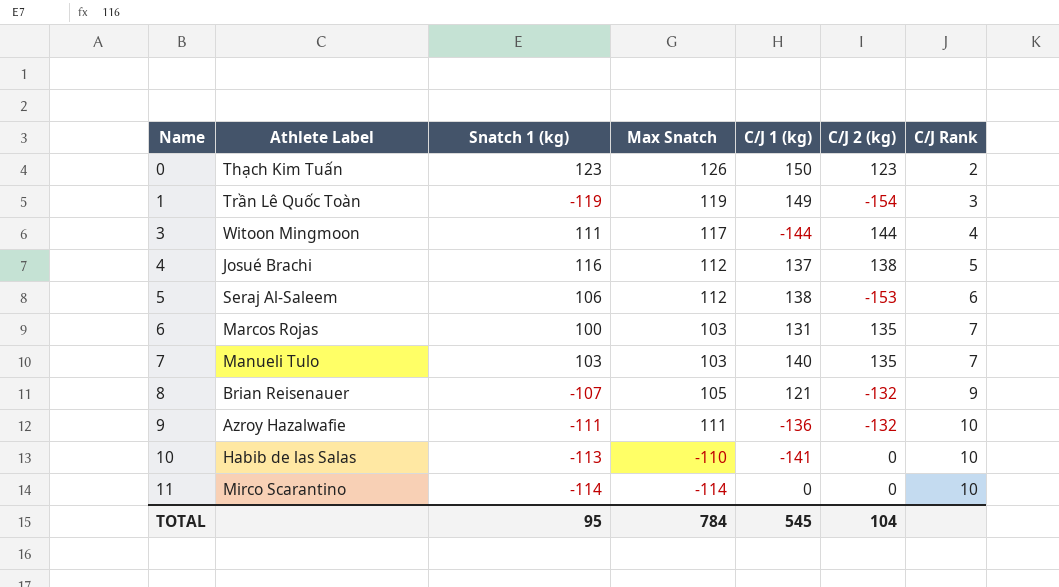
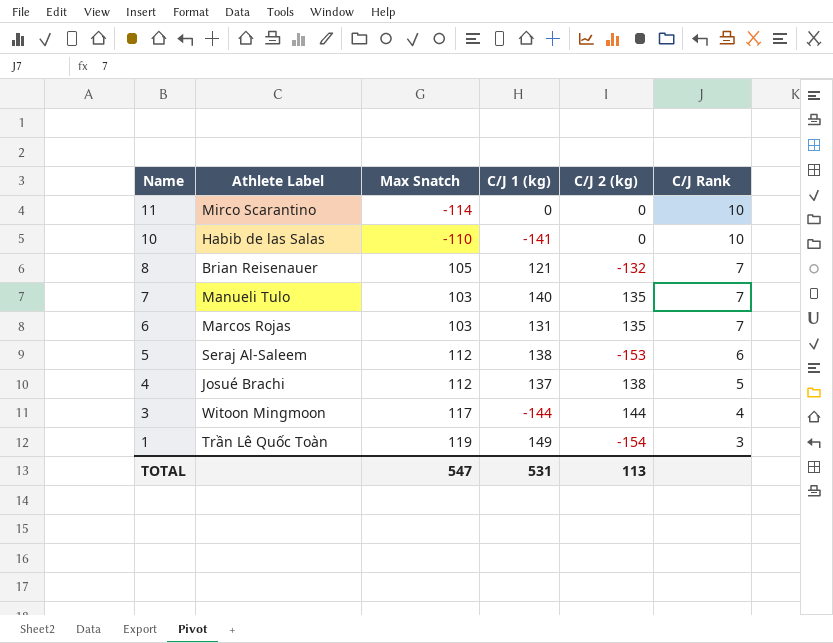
row order: Name ascending -> Name descending
column Snatch 1 (kg) | position: 3 -> none
row 0: Thạch Kim Tuấn | 123 | 126 | 150 | 123 | 2 -> none
row 9: Azroy Hazalwafie | -111 | 111 | -136 | -132 | 10 -> none
8 | C/J Rank: 9 -> 7
TOTAL | Max Snatch: 784 -> 547
TOTAL | C/J 1 (kg): 545 -> 531
TOTAL | C/J 2 (kg): 104 -> 113

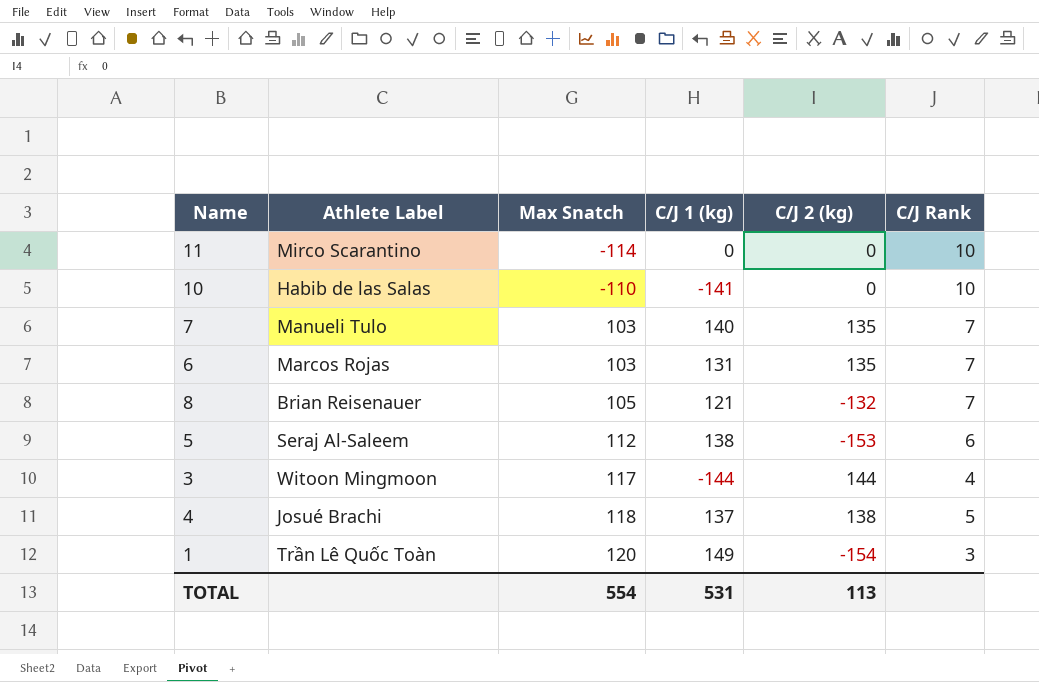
row order: Name descending -> Max Snatch ascending
4 | Max Snatch: 112 -> 118
1 | Max Snatch: 119 -> 120
TOTAL | Max Snatch: 547 -> 554

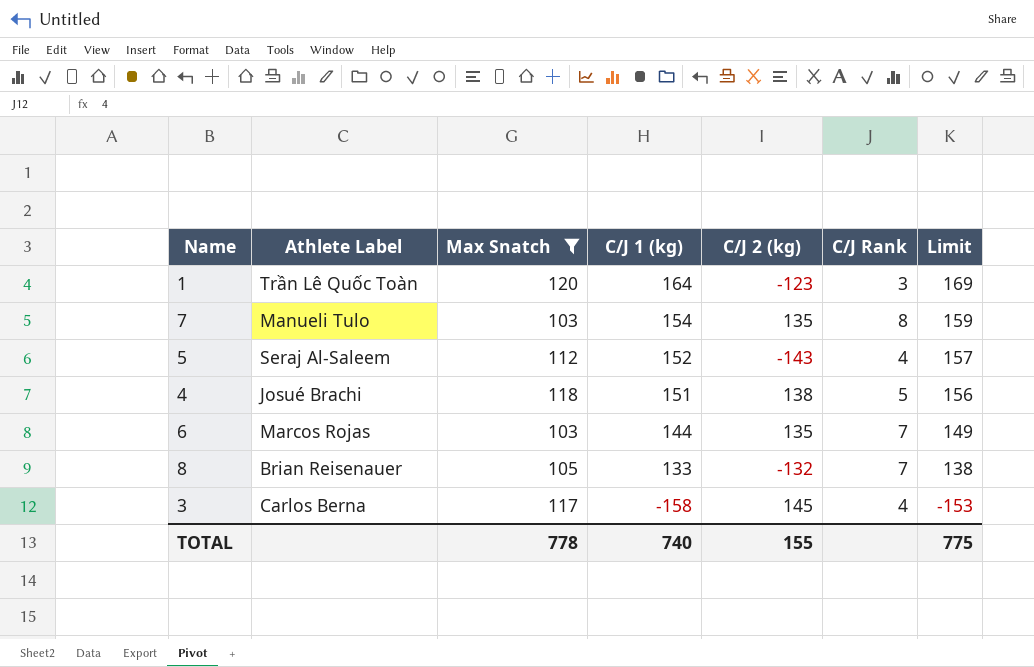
filter: none -> Max Snatch >= 103
row order: Max Snatch ascending -> C/J 1 (kg) descending
column Limit | formula: none -> [C/J 1 (kg)] + 5
1 | C/J 1 (kg): 149 -> 164
1 | C/J 2 (kg): -154 -> -123
7 | C/J 1 (kg): 140 -> 154
7 | C/J Rank: 7 -> 8
5 | C/J 1 (kg): 138 -> 152
5 | C/J 2 (kg): -153 -> -143
5 | C/J Rank: 6 -> 4
4 | C/J 1 (kg): 137 -> 151
6 | C/J 1 (kg): 131 -> 144
8 | C/J 1 (kg): 121 -> 133
3 | Athlete Label: Witoon Mingmoon -> Carlos Berna
3 | C/J 1 (kg): -144 -> -158
3 | C/J 2 (kg): 144 -> 145
TOTAL | Max Snatch: 554 -> 778
TOTAL | C/J 1 (kg): 531 -> 740
TOTAL | C/J 2 (kg): 113 -> 155

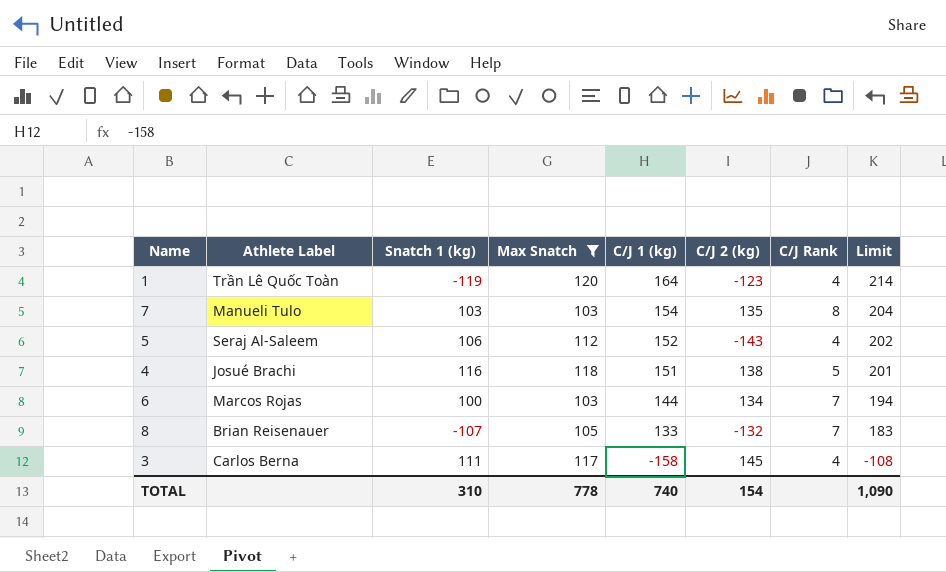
column Snatch 1 (kg) | position: none -> 3
column Limit | formula: [C/J 1 (kg)] + 5 -> [C/J 1 (kg)] + 50
1 | C/J Rank: 3 -> 4
6 | C/J 2 (kg): 135 -> 134
TOTAL | C/J 2 (kg): 155 -> 154
TOTAL | Limit: 775 -> 1,090

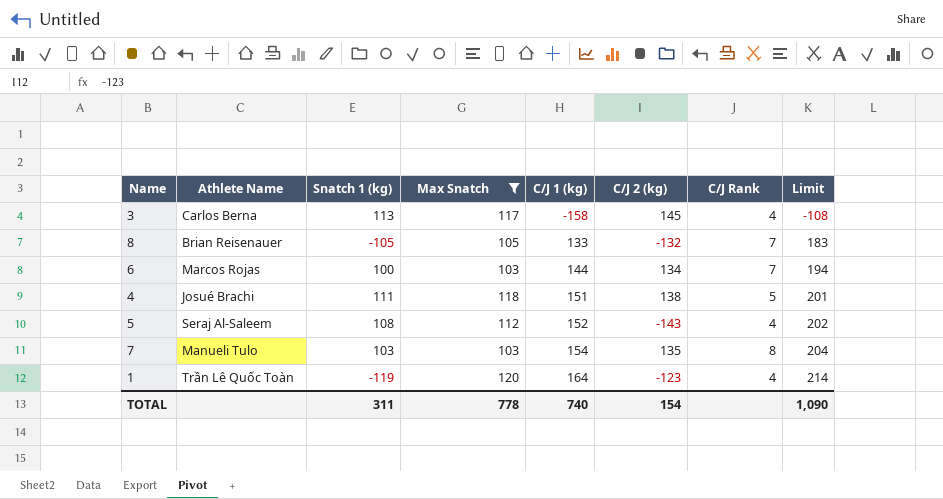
row order: C/J 1 (kg) descending -> C/J 1 (kg) ascending
column name: Athlete Label -> Athlete Name
3 | Snatch 1 (kg): 111 -> 113
8 | Snatch 1 (kg): -107 -> -105
4 | Snatch 1 (kg): 116 -> 111
5 | Snatch 1 (kg): 106 -> 108
TOTAL | Snatch 1 (kg): 310 -> 311

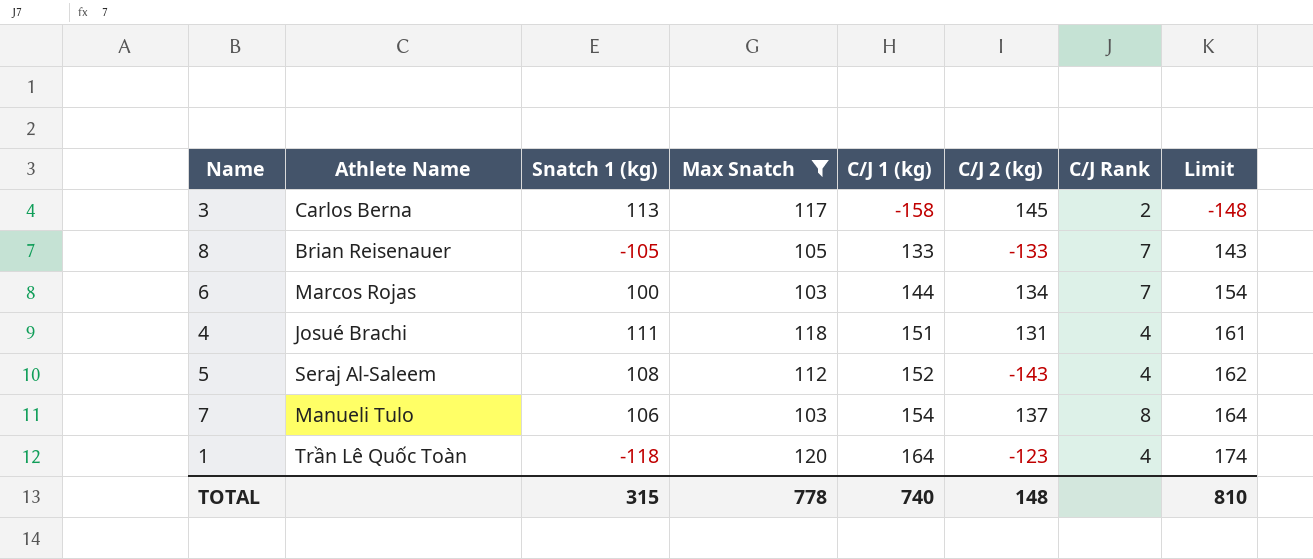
column Limit | formula: [C/J 1 (kg)] + 50 -> [C/J 1 (kg)] + 10
3 | C/J Rank: 4 -> 2
8 | C/J 2 (kg): -132 -> -133
4 | C/J 2 (kg): 138 -> 131
4 | C/J Rank: 5 -> 4
7 | Snatch 1 (kg): 103 -> 106
7 | C/J 2 (kg): 135 -> 137
1 | Snatch 1 (kg): -119 -> -118
TOTAL | Snatch 1 (kg): 311 -> 315
TOTAL | C/J 2 (kg): 154 -> 148
TOTAL | Limit: 1,090 -> 810

